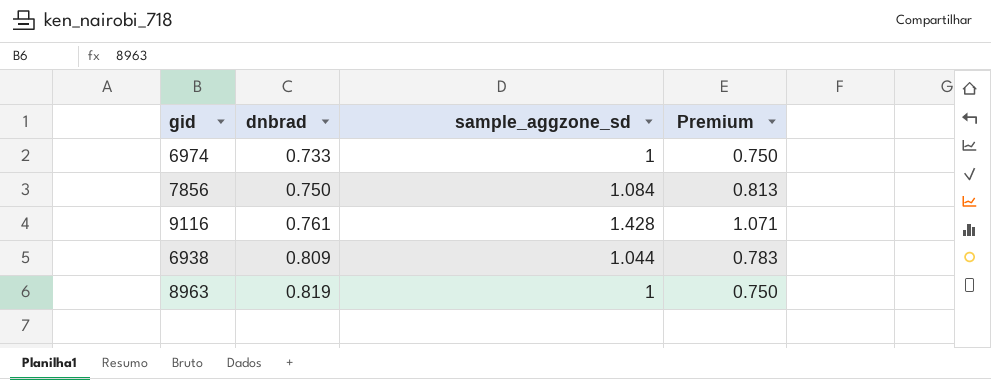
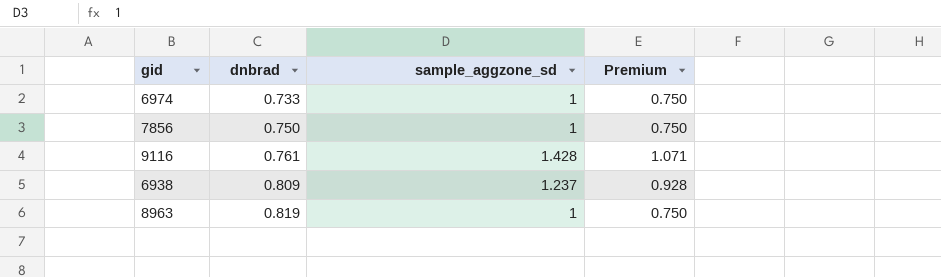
7856 | sample_aggzone_sd: 1.084 -> 1
7856 | Premium: 0.813 -> 0.750
6938 | sample_aggzone_sd: 1.044 -> 1.237
6938 | Premium: 0.783 -> 0.928

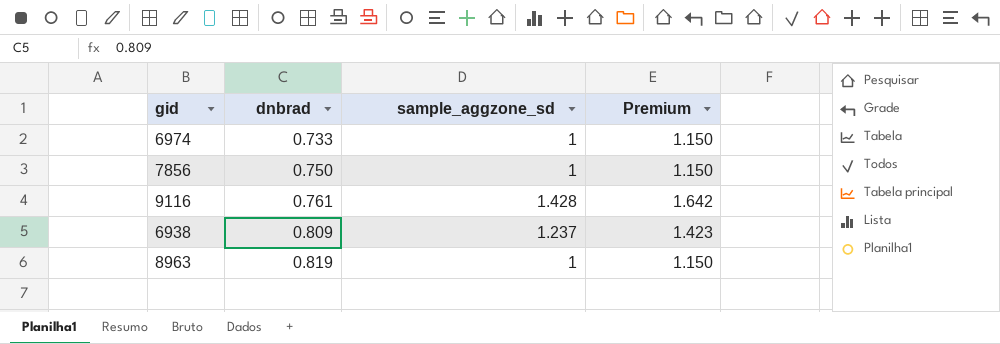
column Premium | formula: [sample_aggzone_sd] * 0.75 -> [sample_aggzone_sd] * 1.15

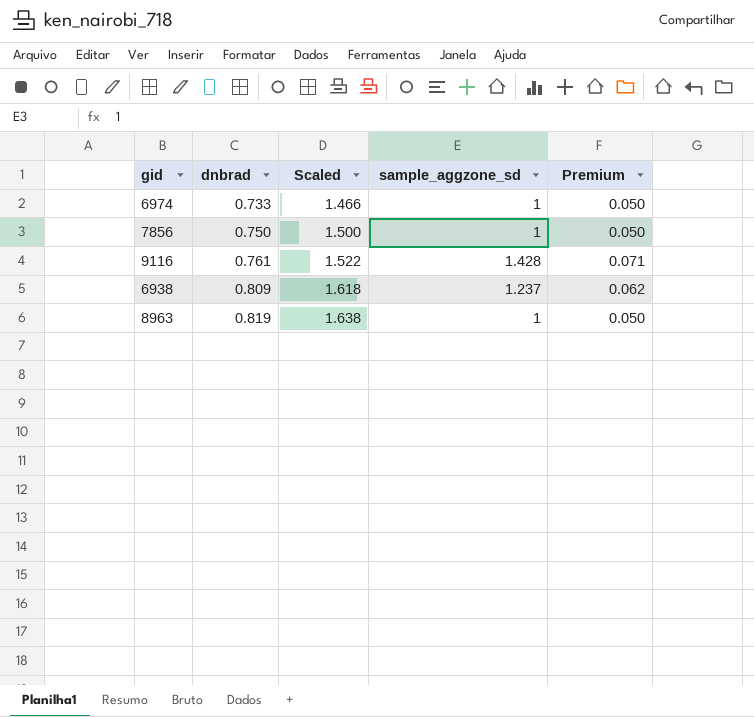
column Scaled | formula: none -> [dnbrad] * 2
column Premium | formula: [sample_aggzone_sd] * 1.15 -> [sample_aggzone_sd] * 0.05

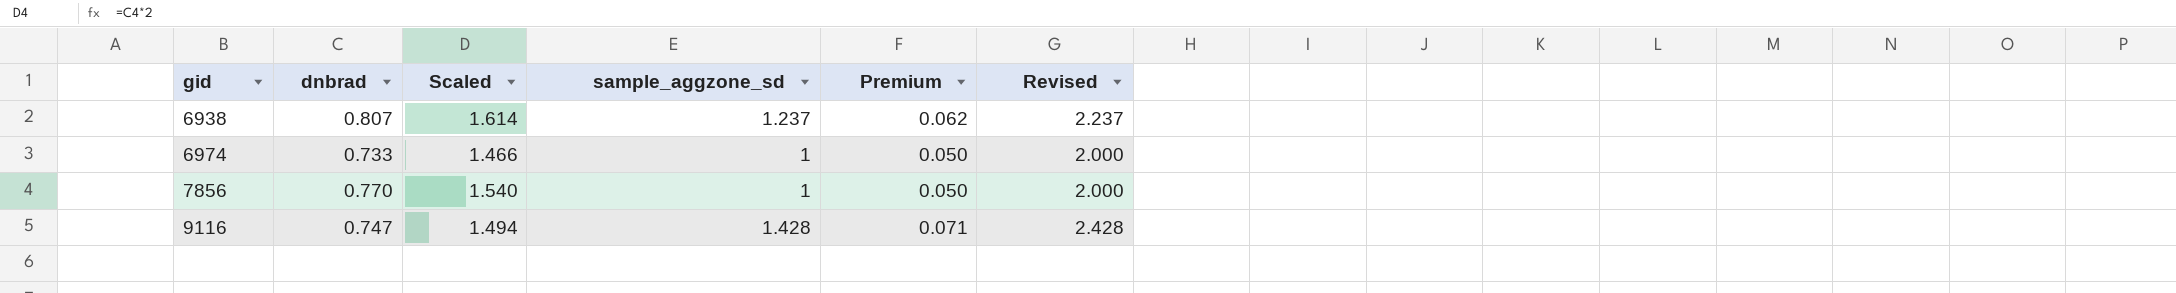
row order: dnbrad ascending -> gid ascending
column Revised | formula: none -> [sample_aggzone_sd] + 1
row 8963: 0.819 | 1.638 | 1 | 0.050 -> none
6938 | dnbrad: 0.809 -> 0.807
6938 | Scaled: 1.618 -> 1.614
7856 | dnbrad: 0.750 -> 0.770
7856 | Scaled: 1.500 -> 1.540
9116 | dnbrad: 0.761 -> 0.747
9116 | Scaled: 1.522 -> 1.494

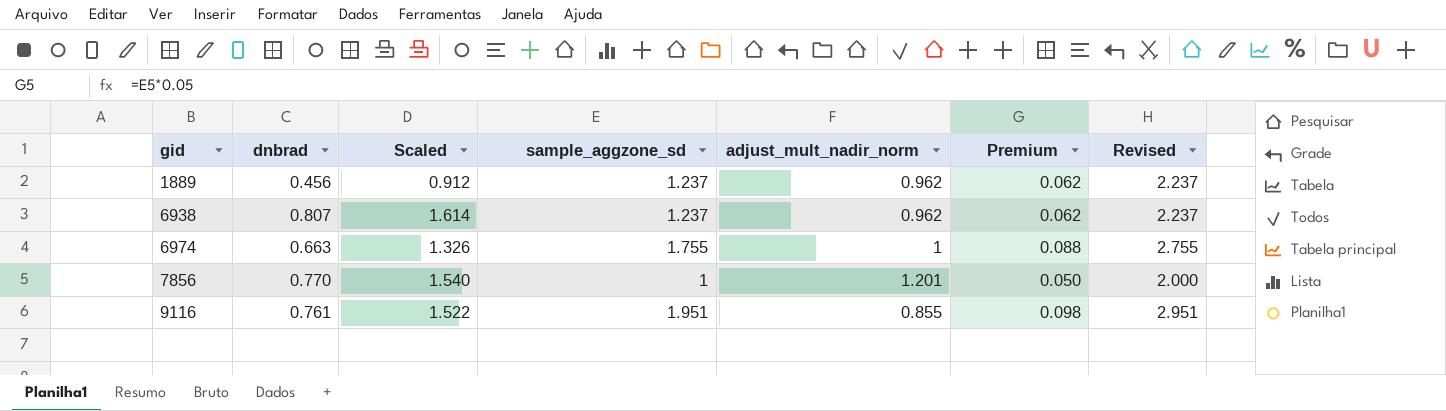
column adjust_mult_nadir_norm | position: none -> 5
row 1889: none -> 0.456 | 0.912 | 1.237 | 0.962 | 0.062 | 2.237
6974 | dnbrad: 0.733 -> 0.663
6974 | Scaled: 1.466 -> 1.326
6974 | sample_aggzone_sd: 1 -> 1.755
6974 | Premium: 0.050 -> 0.088
6974 | Revised: 2.000 -> 2.755
9116 | dnbrad: 0.747 -> 0.761
9116 | Scaled: 1.494 -> 1.522
9116 | sample_aggzone_sd: 1.428 -> 1.951
9116 | Premium: 0.071 -> 0.098
9116 | Revised: 2.428 -> 2.951

